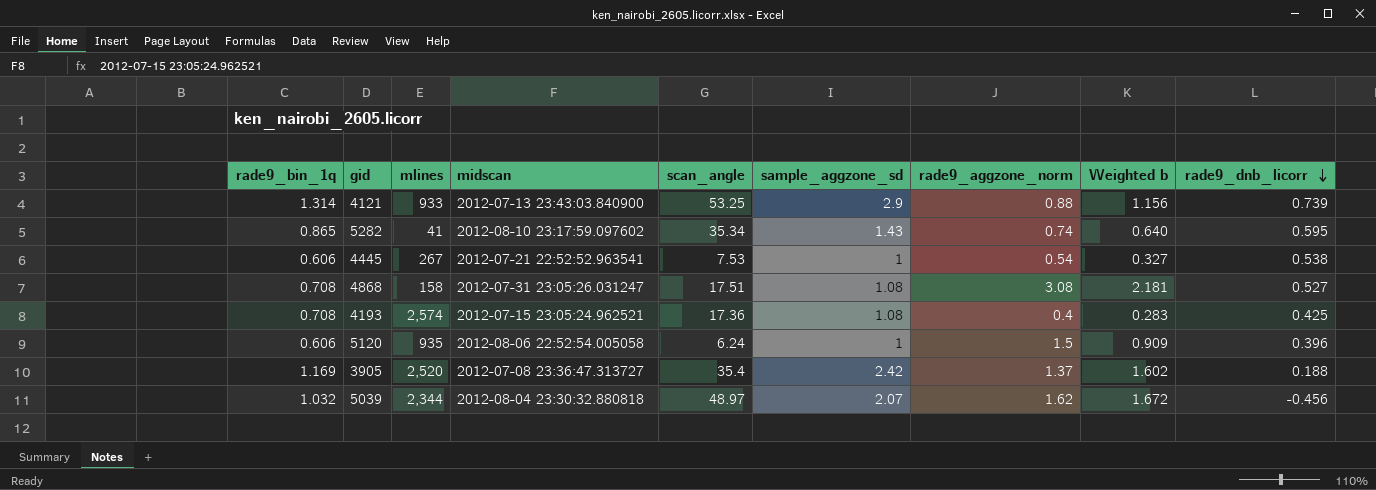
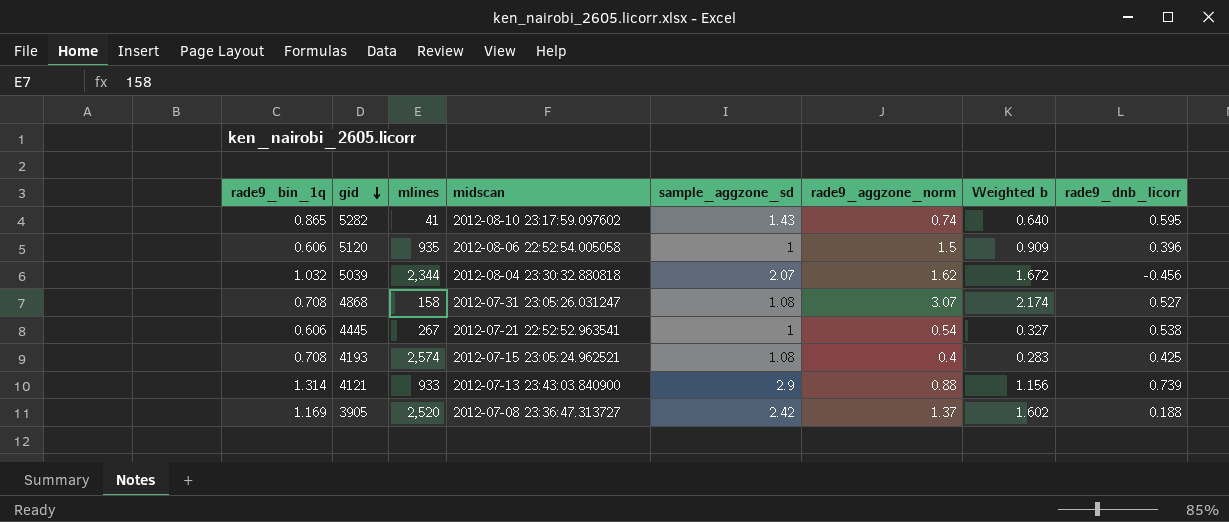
row order: rade9_dnb_licorr descending -> gid descending
column scan_angle | position: 5 -> none
4868 | rade9_aggzone_norm: 3.08 -> 3.07
4868 | Weighted b: 2.181 -> 2.174

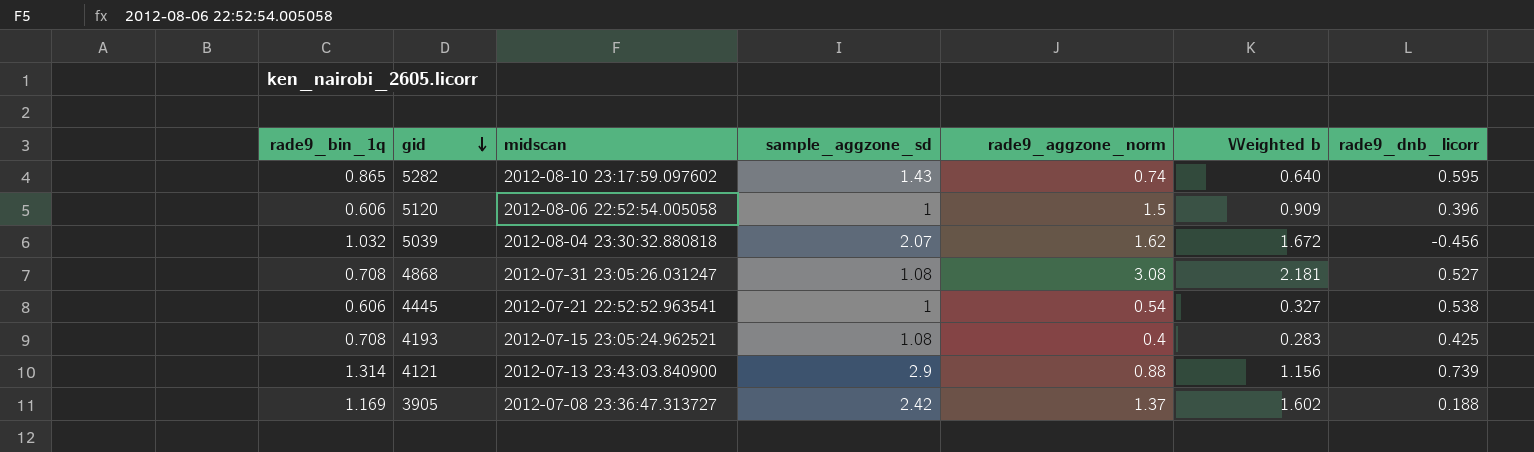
column mlines | position: 3 -> none
4868 | rade9_aggzone_norm: 3.07 -> 3.08
4868 | Weighted b: 2.174 -> 2.181

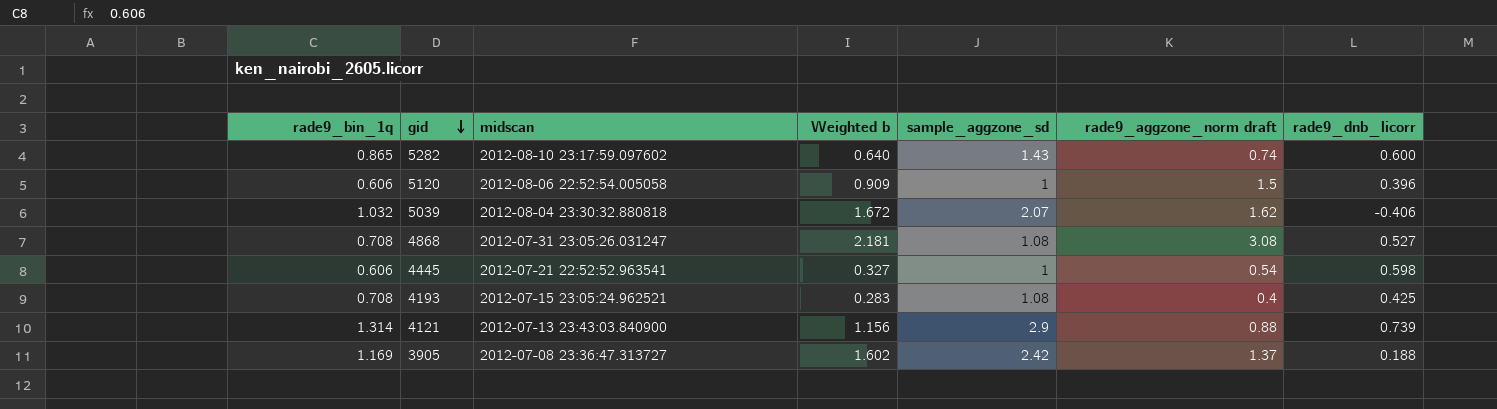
column Weighted b | position: 6 -> 4
column name: rade9_aggzone_norm -> rade9_aggzone_norm draft
5282 | rade9_dnb_licorr: 0.595 -> 0.600
5039 | rade9_dnb_licorr: -0.456 -> -0.406
4445 | rade9_dnb_licorr: 0.538 -> 0.598

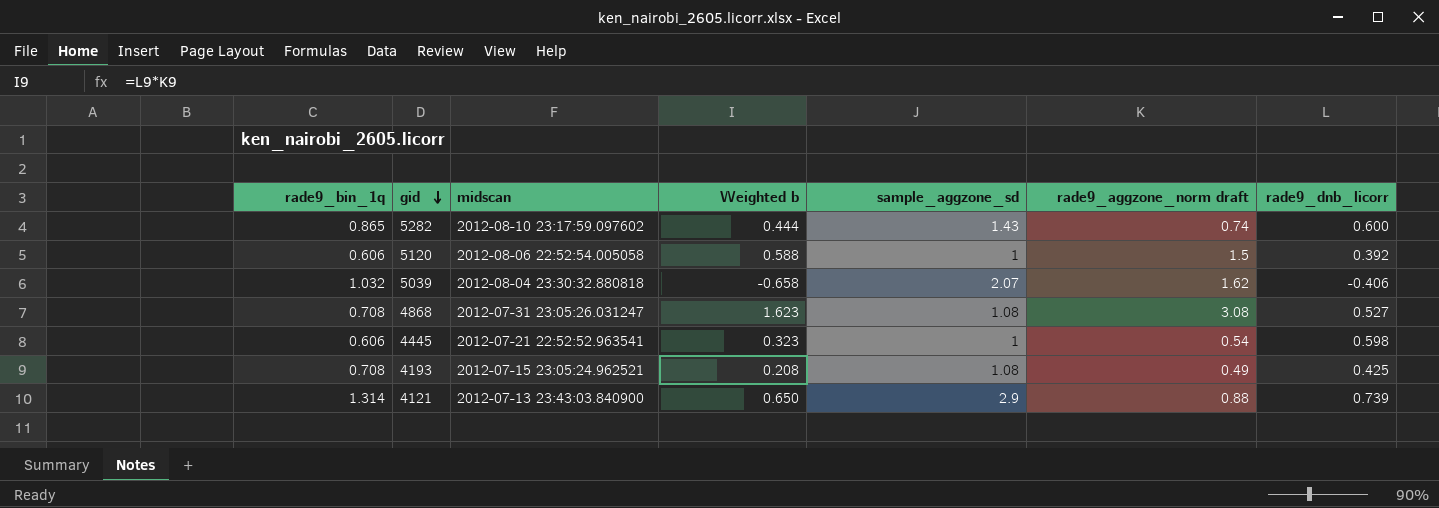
column Weighted b | formula: [rade9_bin_1q] * [rade9_aggzone_norm draft] -> [rade9_aggzone_norm draft] * [rade9_dnb_licorr]
row 3905: 1.169 | 2012-07-08 23:36:47.313727 | 1.602 | 2.42 | 1.37 | 0.188 -> none
5120 | rade9_dnb_licorr: 0.396 -> 0.392
4193 | rade9_aggzone_norm draft: 0.4 -> 0.49

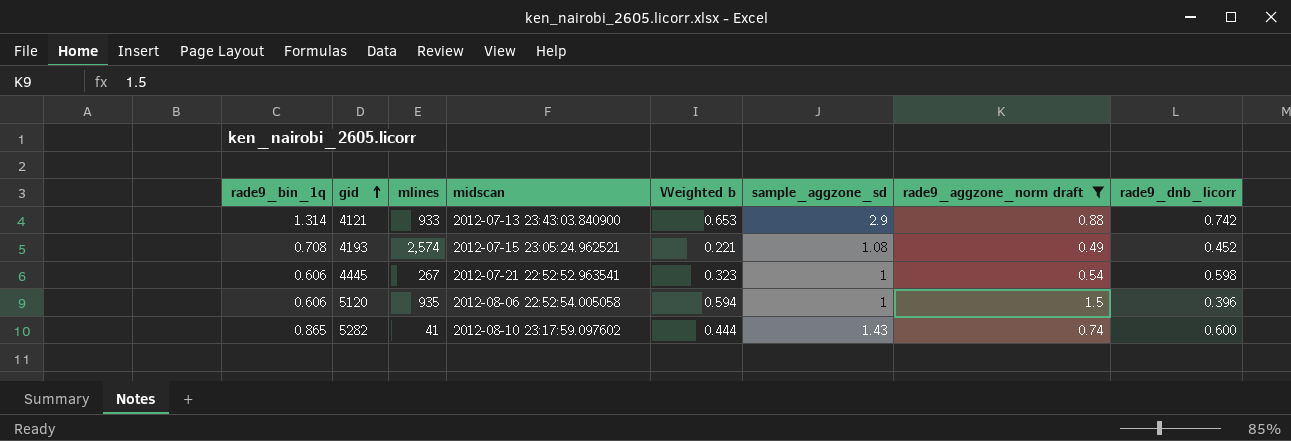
filter: none -> rade9_aggzone_norm draft <= 1.5
row order: gid descending -> gid ascending
column mlines | position: none -> 3
4121 | Weighted b: 0.650 -> 0.653
4121 | rade9_dnb_licorr: 0.739 -> 0.742
4193 | Weighted b: 0.208 -> 0.221
4193 | rade9_dnb_licorr: 0.425 -> 0.452
5120 | Weighted b: 0.588 -> 0.594
5120 | rade9_dnb_licorr: 0.392 -> 0.396

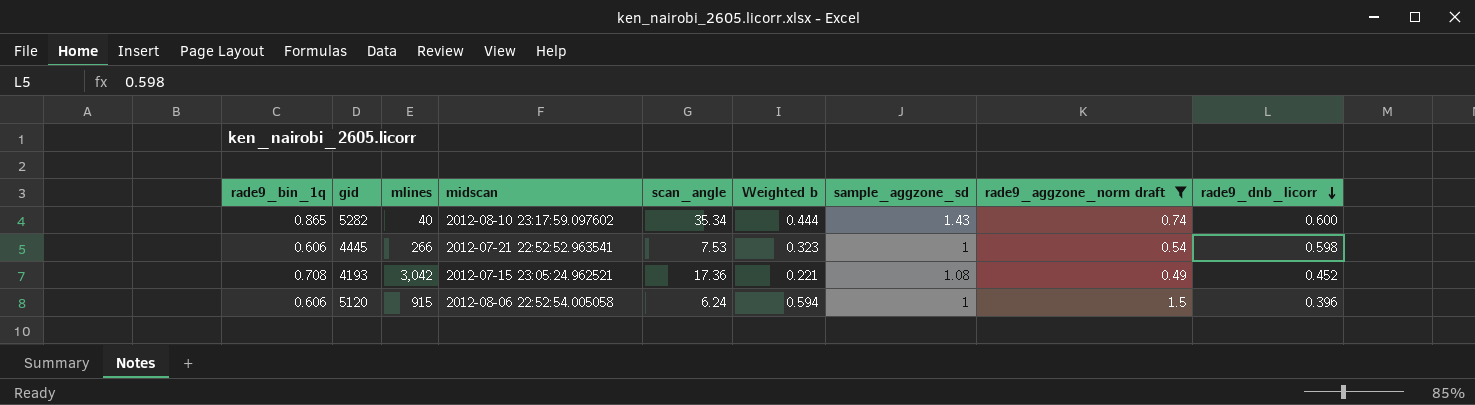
row order: gid ascending -> rade9_dnb_licorr descending
column scan_angle | position: none -> 5
row 4121: 1.314 | 933 | 2012-07-13 23:43:03.840900 | 0.653 | 2.9 | 0.88 | 0.742 -> none
5282 | mlines: 41 -> 40
4445 | mlines: 267 -> 266
4193 | mlines: 2,574 -> 3,042
5120 | mlines: 935 -> 915

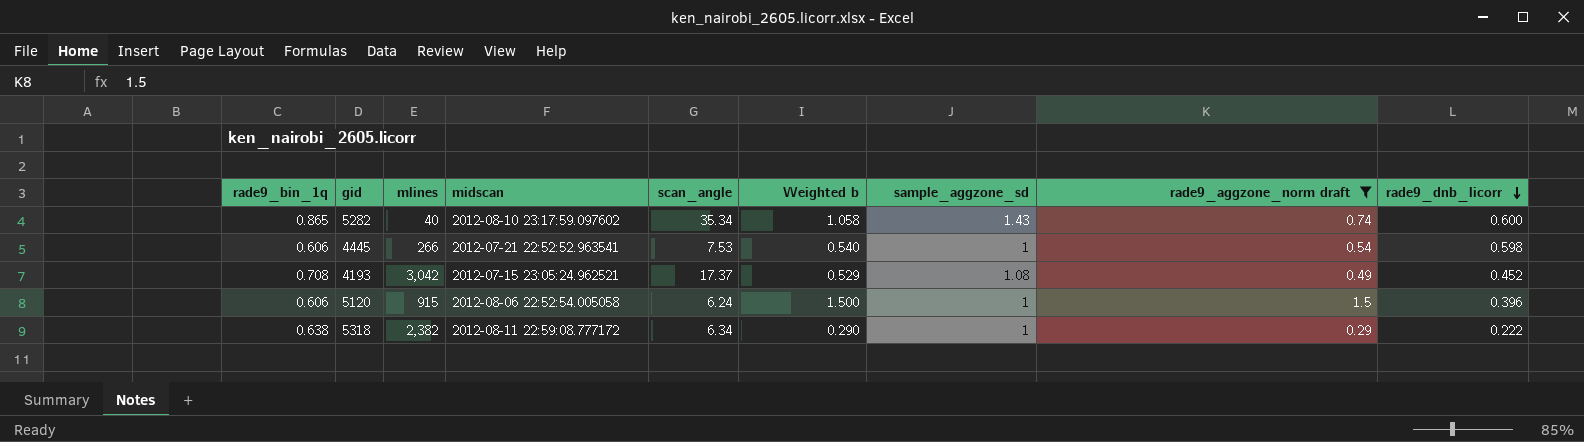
column Weighted b | formula: [rade9_aggzone_norm draft] * [rade9_dnb_licorr] -> [sample_aggzone_sd] * [rade9_aggzone_norm draft]
4193 | scan_angle: 17.36 -> 17.37
row 5318: none -> 0.638 | 2,382 | 2012-08-11 22:59:08.777172 | 6.34 | 0.290 | 1 | 0.29 | 0.222

